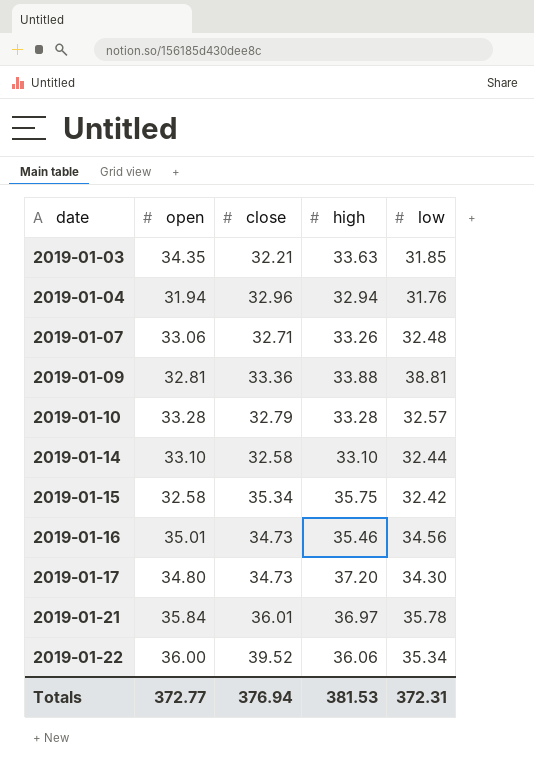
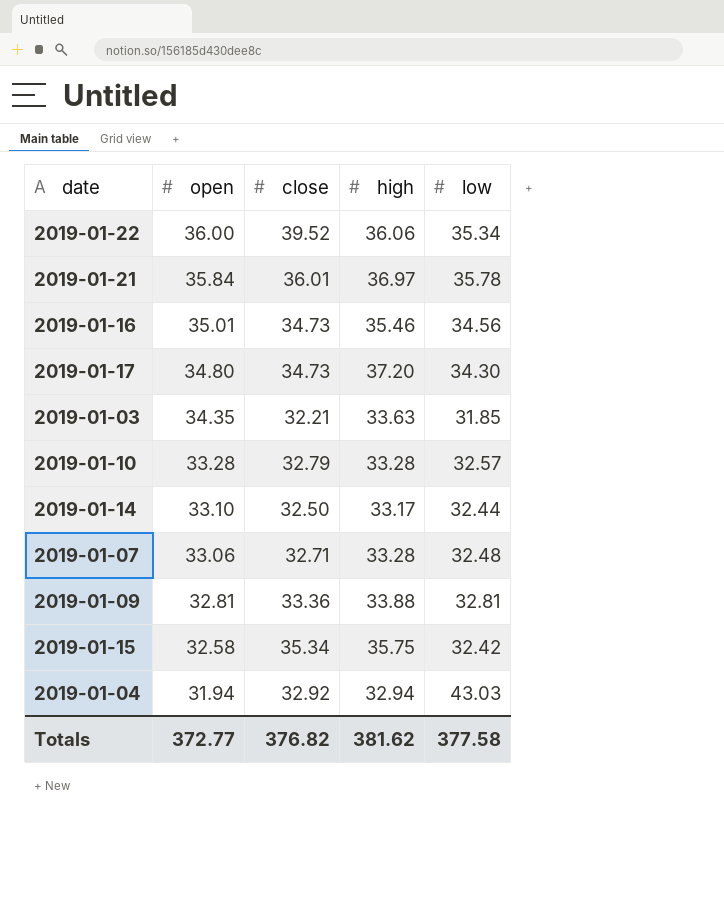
row order: date ascending -> open descending
2019-01-14 | close: 32.58 -> 32.50
2019-01-14 | high: 33.10 -> 33.17
2019-01-07 | high: 33.26 -> 33.28
2019-01-09 | low: 38.81 -> 32.81
2019-01-04 | close: 32.96 -> 32.92
2019-01-04 | low: 31.76 -> 43.03
Totals | close: 376.94 -> 376.82
Totals | high: 381.53 -> 381.62
Totals | low: 372.31 -> 377.58

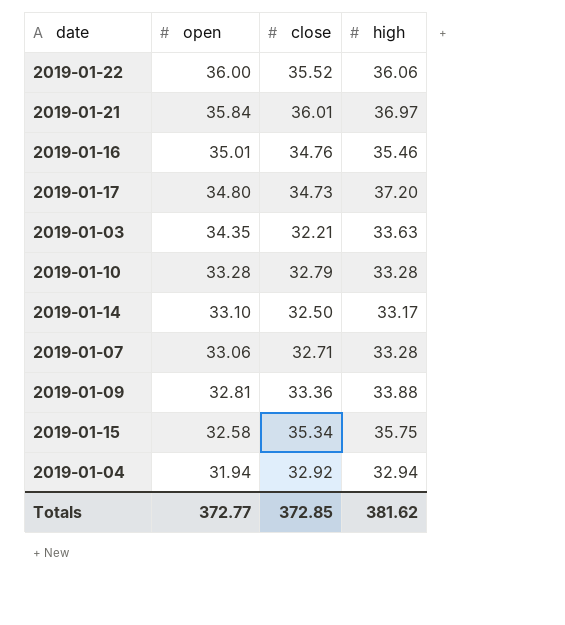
column low | position: 5 -> none
2019-01-22 | close: 39.52 -> 35.52
2019-01-16 | close: 34.73 -> 34.76
Totals | close: 376.82 -> 372.85

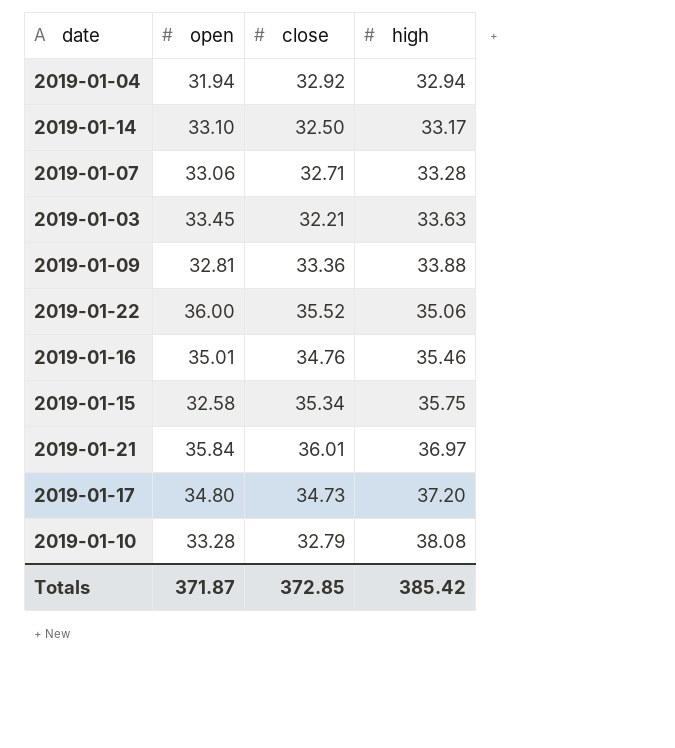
row order: open descending -> high ascending
2019-01-03 | open: 34.35 -> 33.45
2019-01-22 | high: 36.06 -> 35.06
2019-01-10 | high: 33.28 -> 38.08
Totals | open: 372.77 -> 371.87
Totals | high: 381.62 -> 385.42

